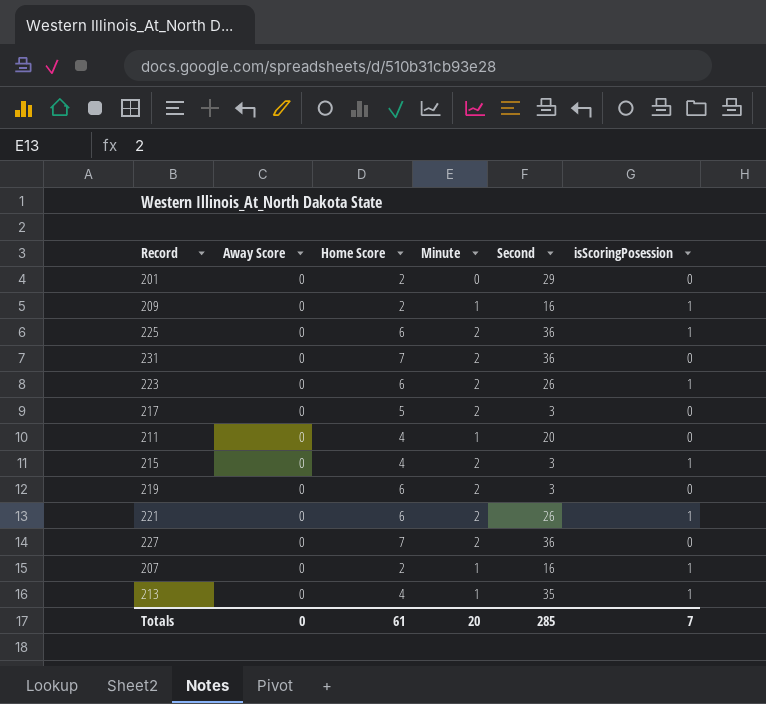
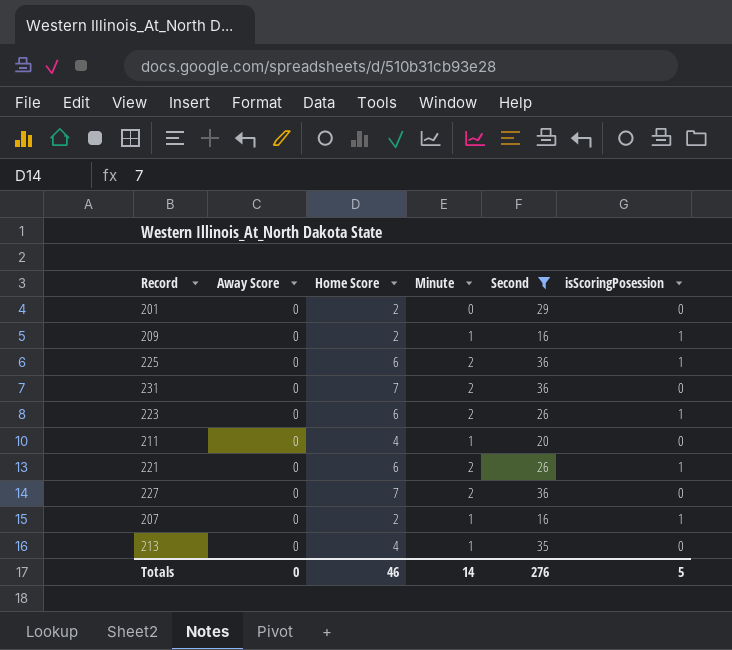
filter: none -> Second != 3
213 | isScoringPosession: 1 -> 0
Totals | Home Score: 61 -> 46
Totals | Minute: 20 -> 14
Totals | Second: 285 -> 276
Totals | isScoringPosession: 7 -> 5

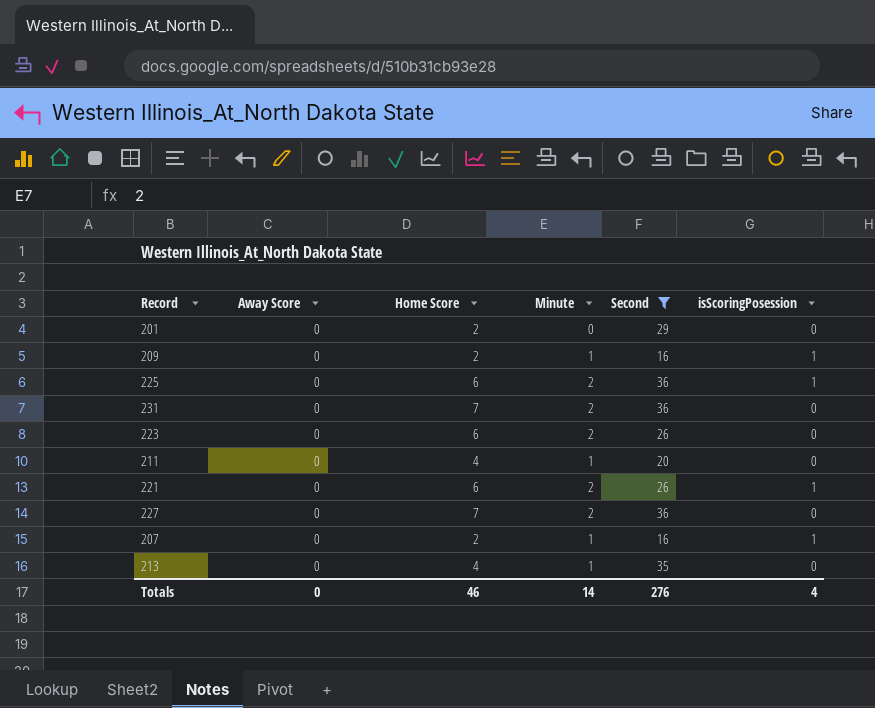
223 | isScoringPosession: 1 -> 0
Totals | isScoringPosession: 5 -> 4

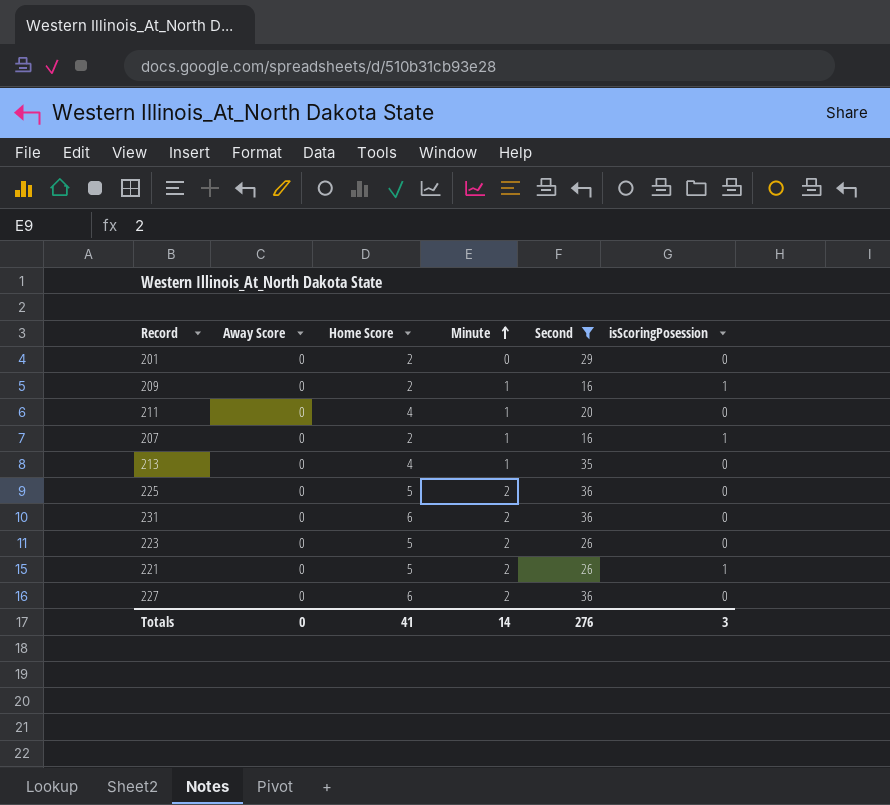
row order: none -> Minute ascending
225 | Home Score: 6 -> 5
225 | isScoringPosession: 1 -> 0
231 | Home Score: 7 -> 6
223 | Home Score: 6 -> 5
221 | Home Score: 6 -> 5
227 | Home Score: 7 -> 6
Totals | Home Score: 46 -> 41
Totals | isScoringPosession: 4 -> 3

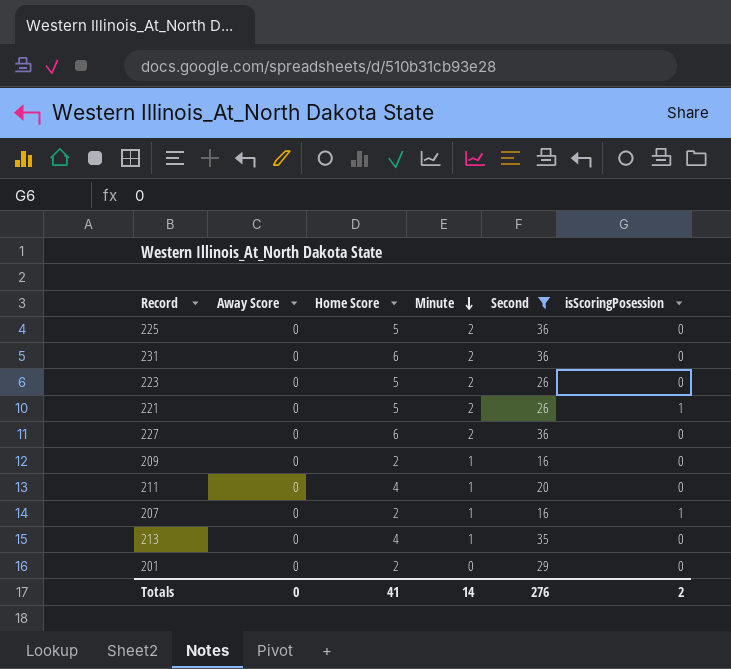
row order: Minute ascending -> Minute descending
209 | isScoringPosession: 1 -> 0
Totals | isScoringPosession: 3 -> 2

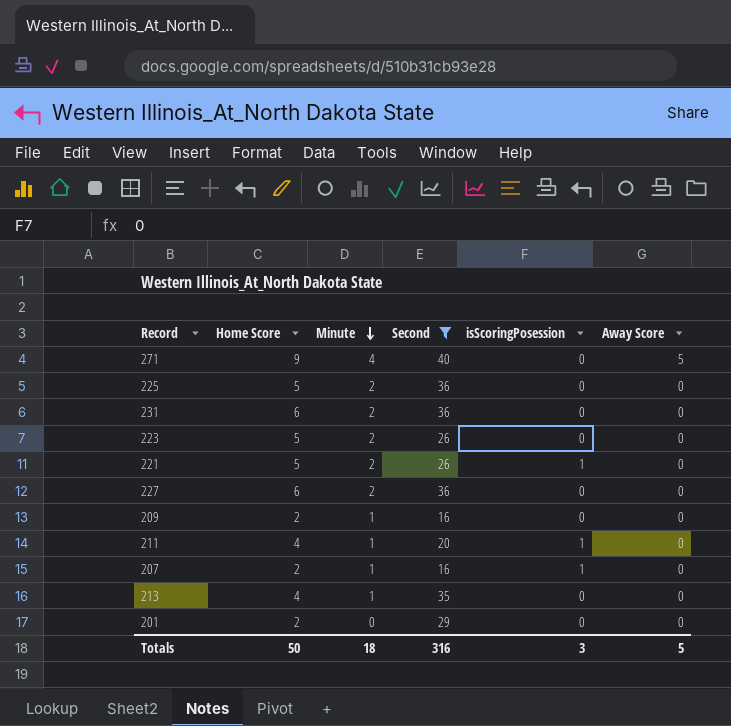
column Away Score | position: 2 -> 6
row 271: none -> 9 | 4 | 40 | 0 | 5
211 | isScoringPosession: 0 -> 1
Totals | Home Score: 41 -> 50
Totals | Minute: 14 -> 18
Totals | Second: 276 -> 316
Totals | isScoringPosession: 2 -> 3
Totals | Away Score: 0 -> 5

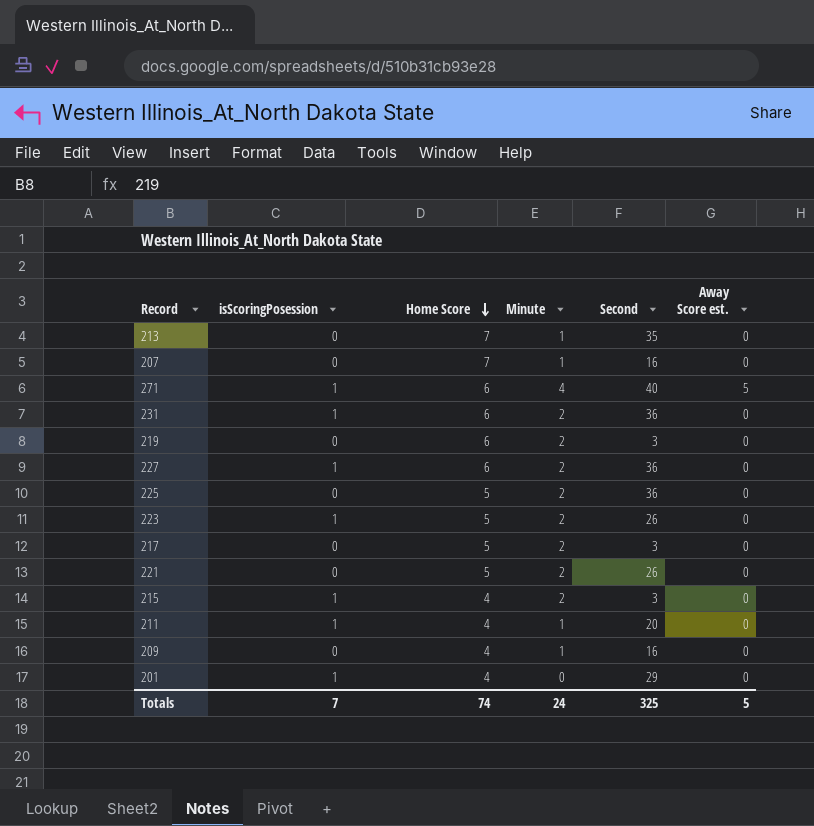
filter: Second != 3 -> none
row order: Minute descending -> Home Score descending
column isScoringPosession | position: 5 -> 2
column name: Away Score -> Away Score est.
213 | Home Score: 4 -> 7
207 | isScoringPosession: 1 -> 0
207 | Home Score: 2 -> 7
271 | isScoringPosession: 0 -> 1
271 | Home Score: 9 -> 6
231 | isScoringPosession: 0 -> 1
227 | isScoringPosession: 0 -> 1
223 | isScoringPosession: 0 -> 1
221 | isScoringPosession: 1 -> 0
209 | Home Score: 2 -> 4
201 | isScoringPosession: 0 -> 1
201 | Home Score: 2 -> 4
Totals | isScoringPosession: 3 -> 7
Totals | Home Score: 50 -> 74
Totals | Minute: 18 -> 24
Totals | Second: 316 -> 325

